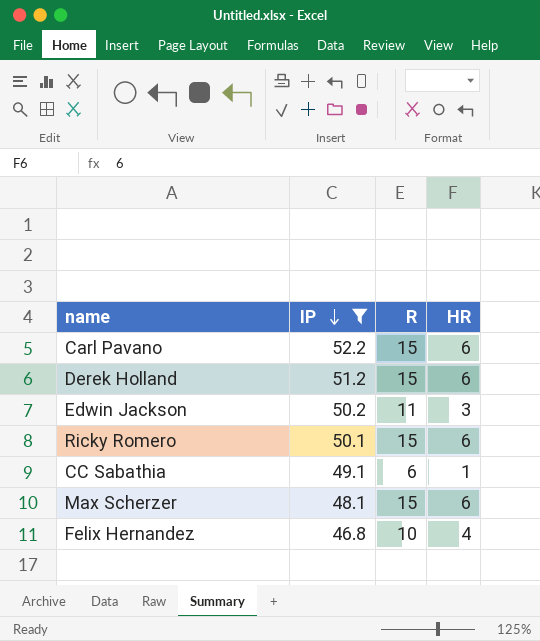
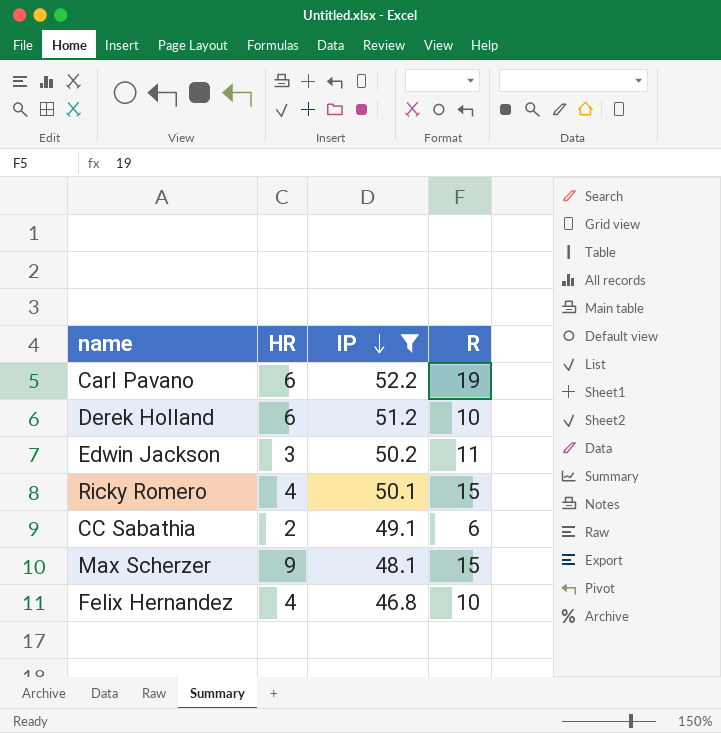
column HR | position: 4 -> 2
Carl Pavano | R: 15 -> 19
Derek Holland | R: 15 -> 10
Ricky Romero | HR: 6 -> 4
CC Sabathia | HR: 1 -> 2
Max Scherzer | HR: 6 -> 9

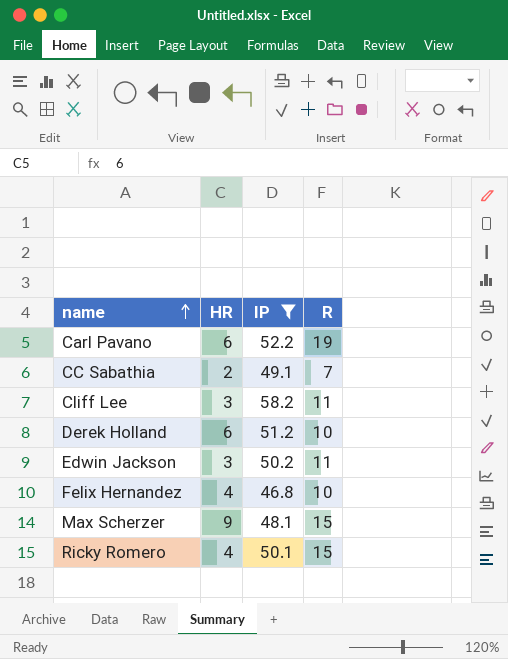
row order: IP descending -> name ascending
CC Sabathia | R: 6 -> 7
row Cliff Lee: none -> 3 | 58.2 | 11

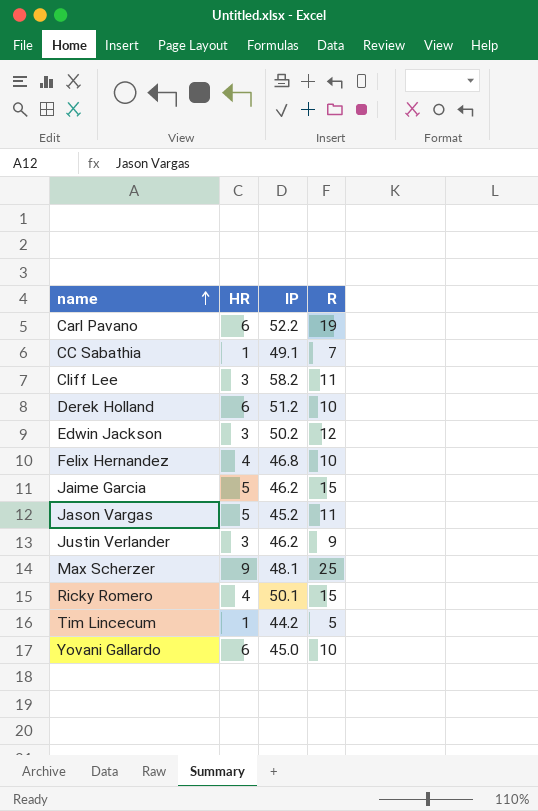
filter: IP >= 46.8 -> none
CC Sabathia | HR: 2 -> 1
Edwin Jackson | R: 11 -> 12
Max Scherzer | R: 15 -> 25

